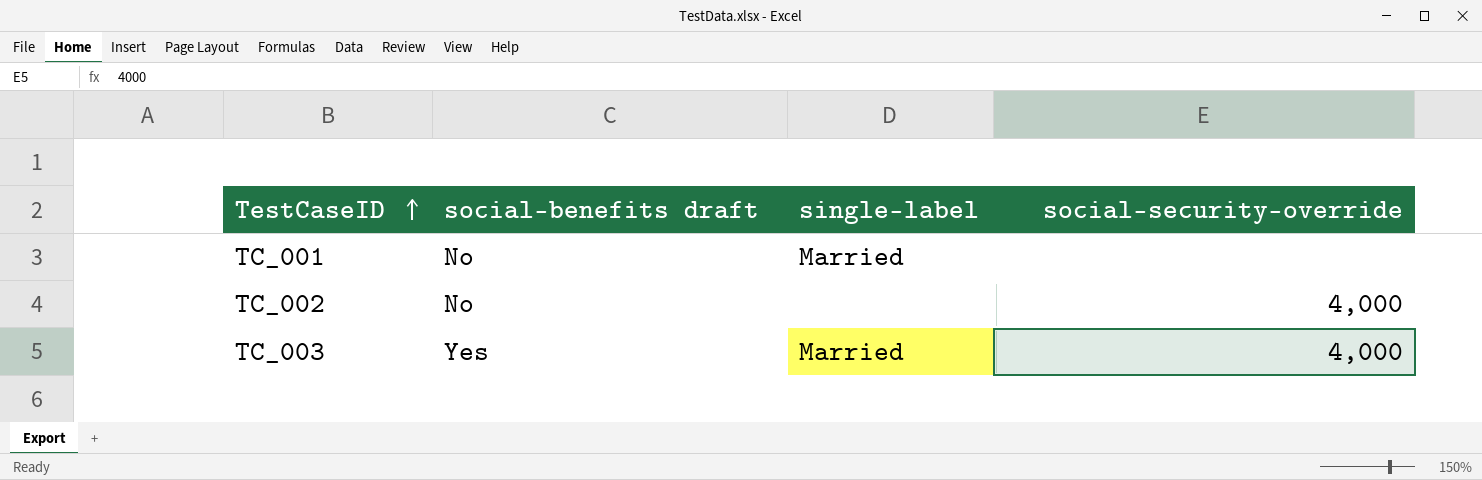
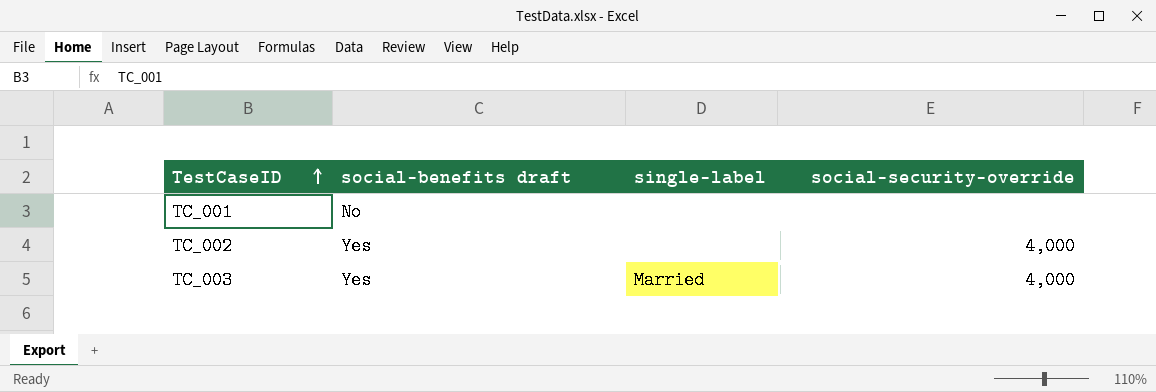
TC_001 | single-label: Married -> none
TC_002 | social-benefits draft: No -> Yes

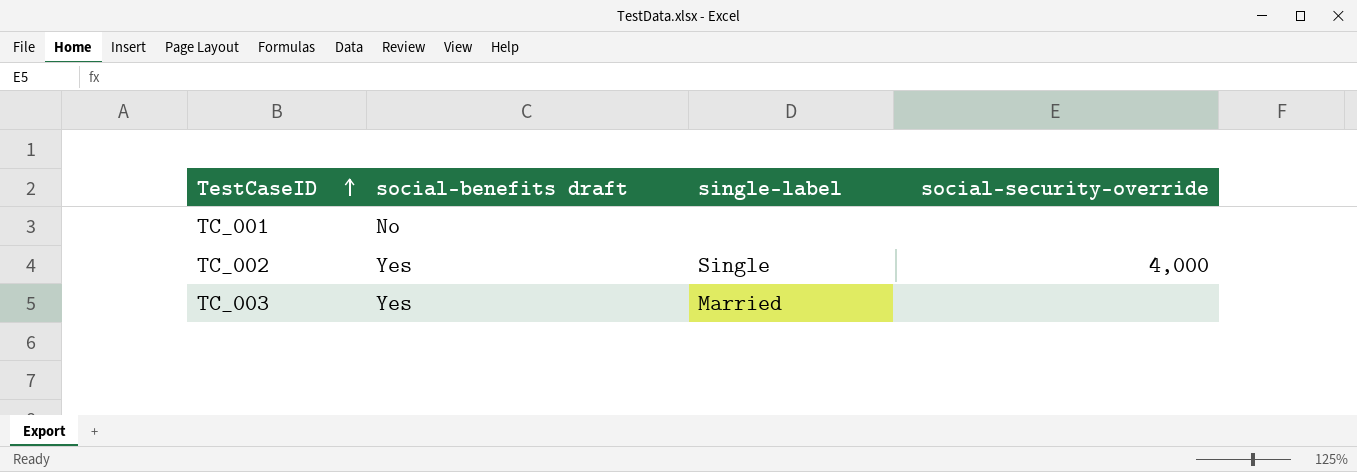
TC_002 | single-label: none -> Single
TC_003 | social-security-override: 4,000 -> none

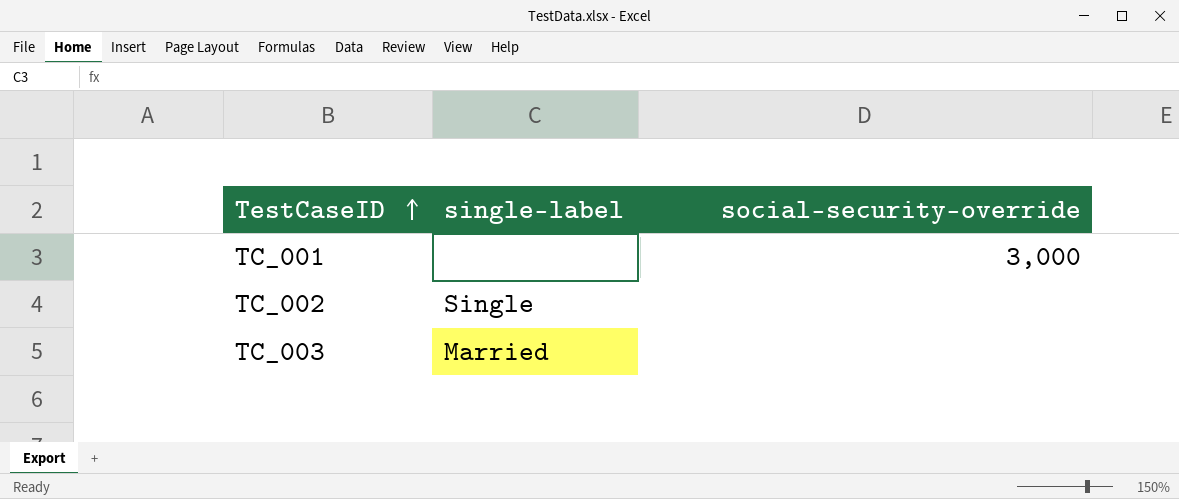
column social-benefits draft | position: 2 -> none
TC_001 | social-security-override: none -> 3,000
TC_002 | social-security-override: 4,000 -> none

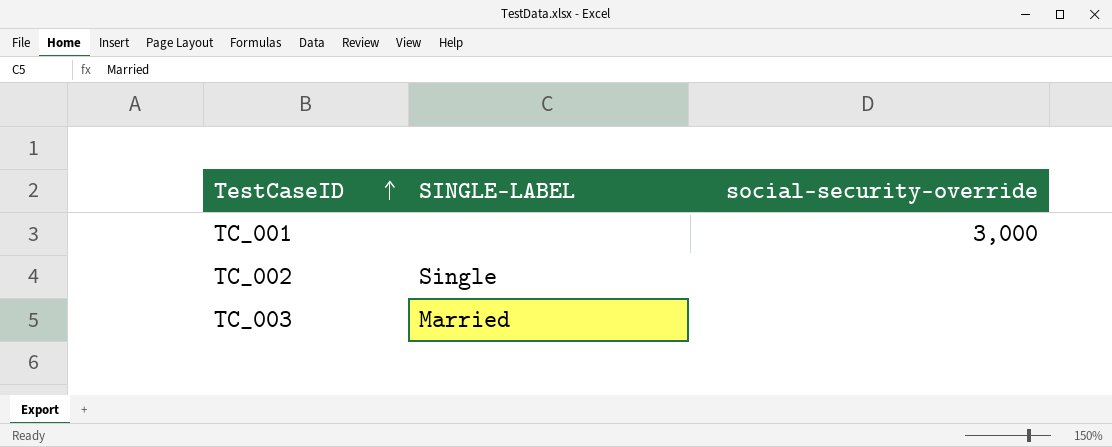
column name: single-label -> SINGLE-LABEL

